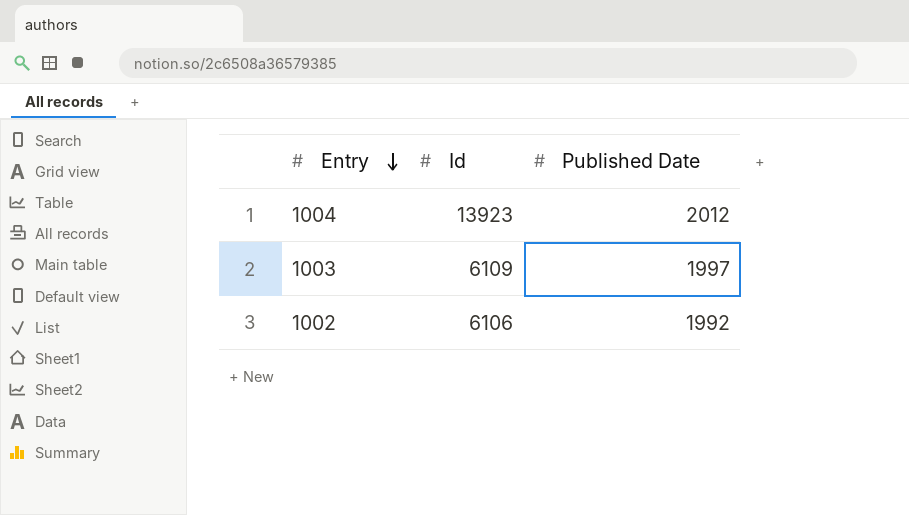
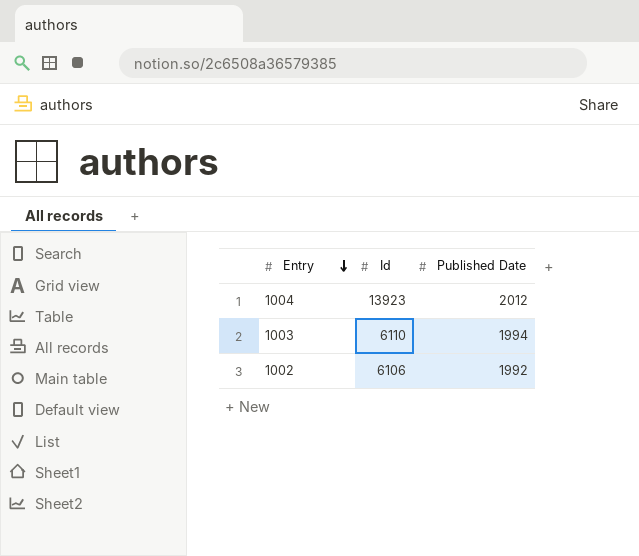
1003 | Id: 6109 -> 6110
1003 | Published Date: 1997 -> 1994

